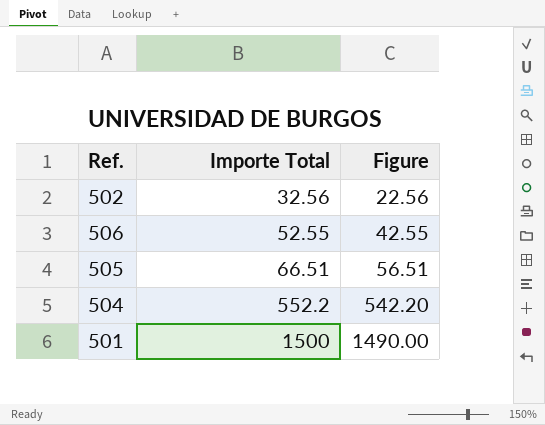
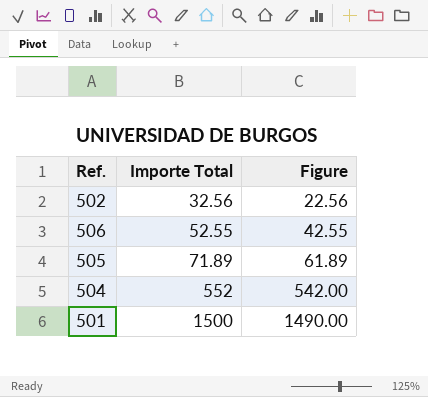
505 | Importe Total: 66.51 -> 71.89
505 | Figure: 56.51 -> 61.89
504 | Importe Total: 552.2 -> 552
504 | Figure: 542.20 -> 542.00

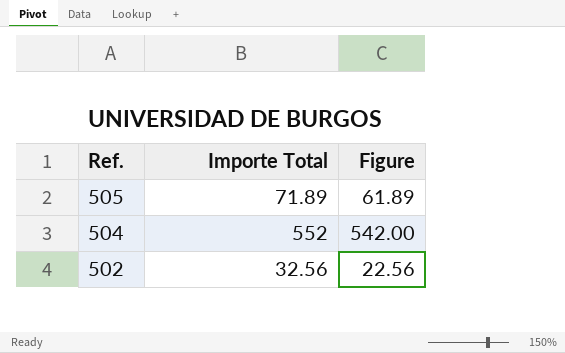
row order: Importe Total ascending -> Ref. descending
row 506: 52.55 | 42.55 -> none
row 501: 1500 | 1490.00 -> none

